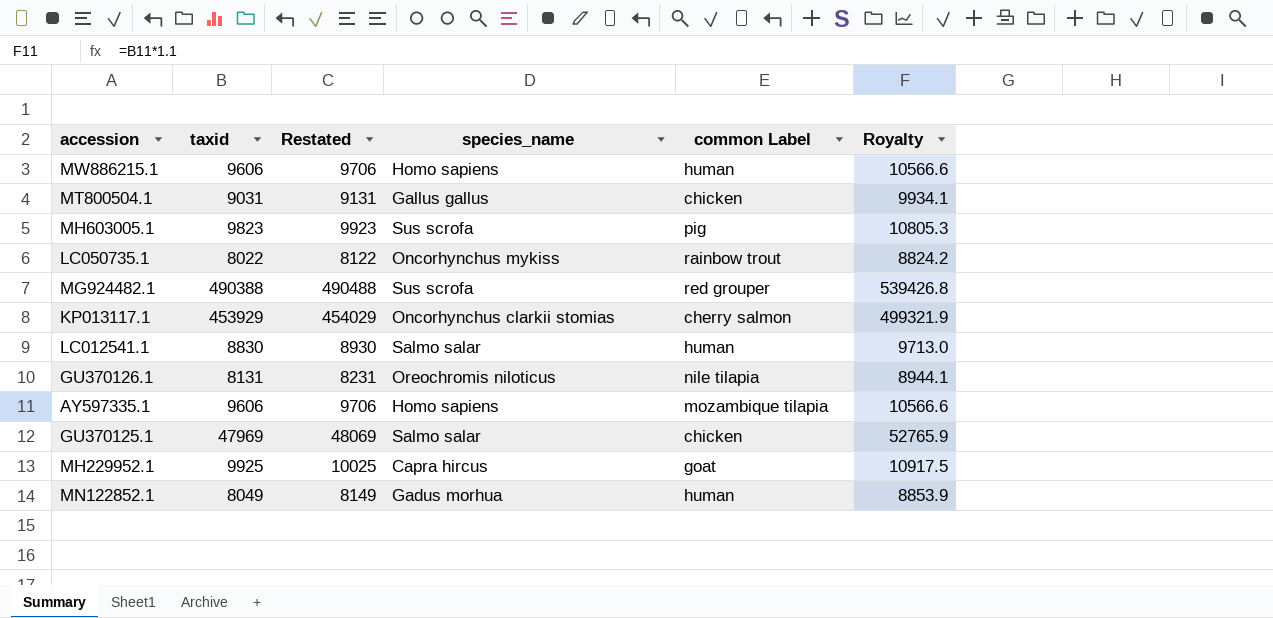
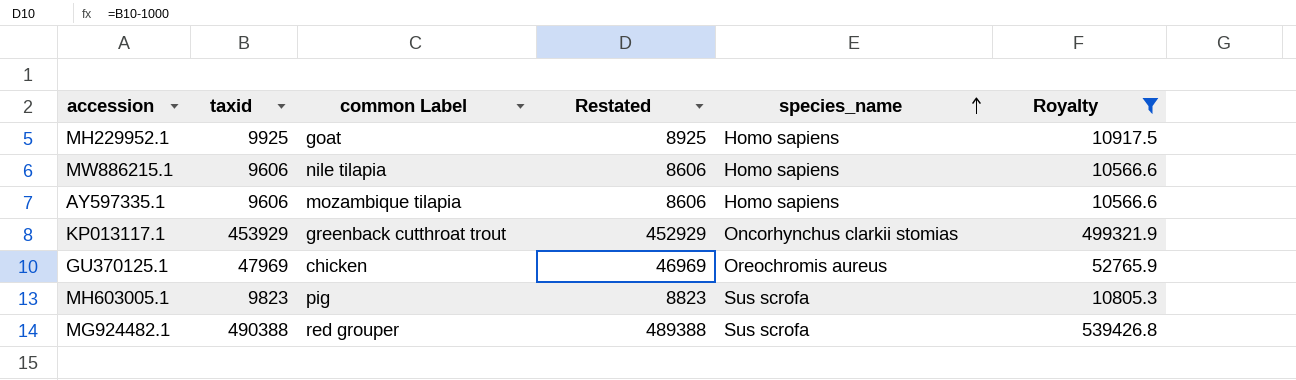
filter: none -> Royalty >= 10566.6
row order: none -> species_name ascending
column common Label | position: 5 -> 3
column Restated | formula: [taxid] + 100 -> [taxid] - 1000
MH229952.1 | species_name: Capra hircus -> Homo sapiens
MW886215.1 | common Label: human -> nile tilapia
KP013117.1 | common Label: cherry salmon -> greenback cutthroat trout
GU370125.1 | species_name: Salmo salar -> Oreochromis aureus

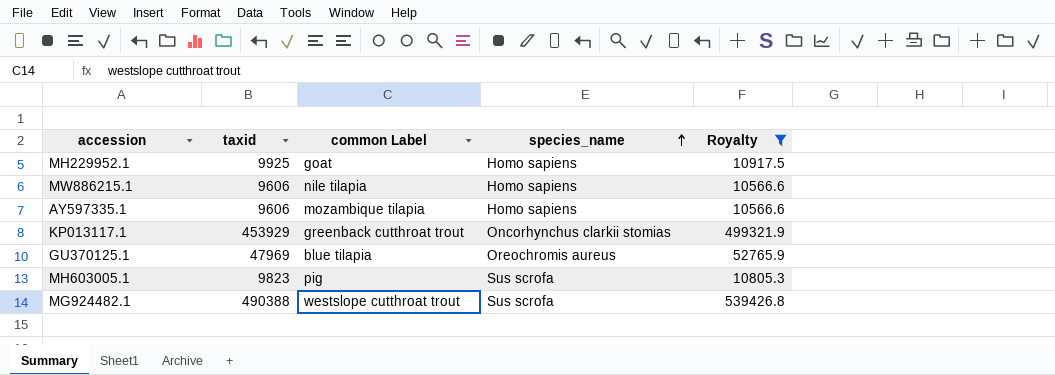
column Restated | formula: [taxid] - 1000 -> none
GU370125.1 | common Label: chicken -> blue tilapia
MG924482.1 | common Label: red grouper -> westslope cutthroat trout

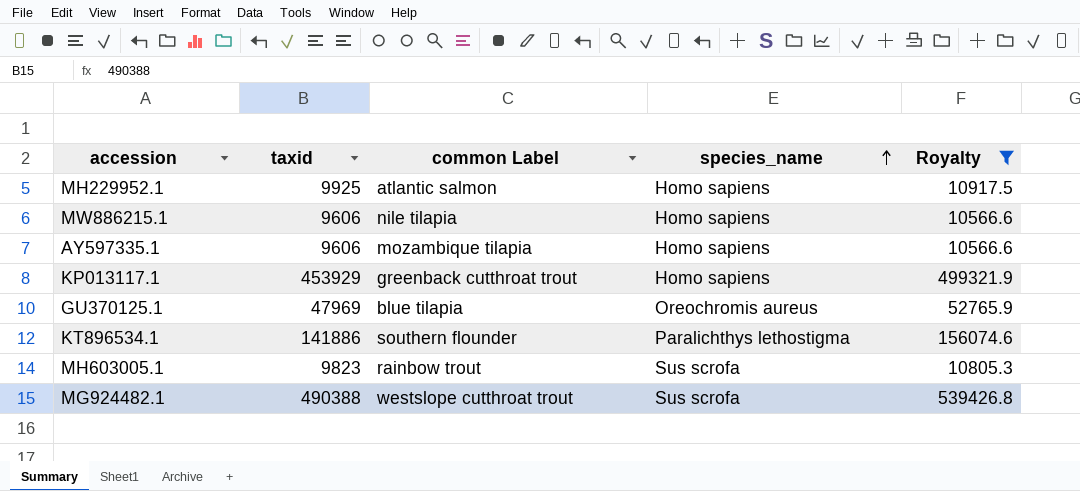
MH229952.1 | common Label: goat -> atlantic salmon
KP013117.1 | species_name: Oncorhynchus clarkii stomias -> Homo sapiens
row KT896534.1: none -> 141886 | southern flounder | Paralichthys lethostigma | 156074.6
MH603005.1 | common Label: pig -> rainbow trout

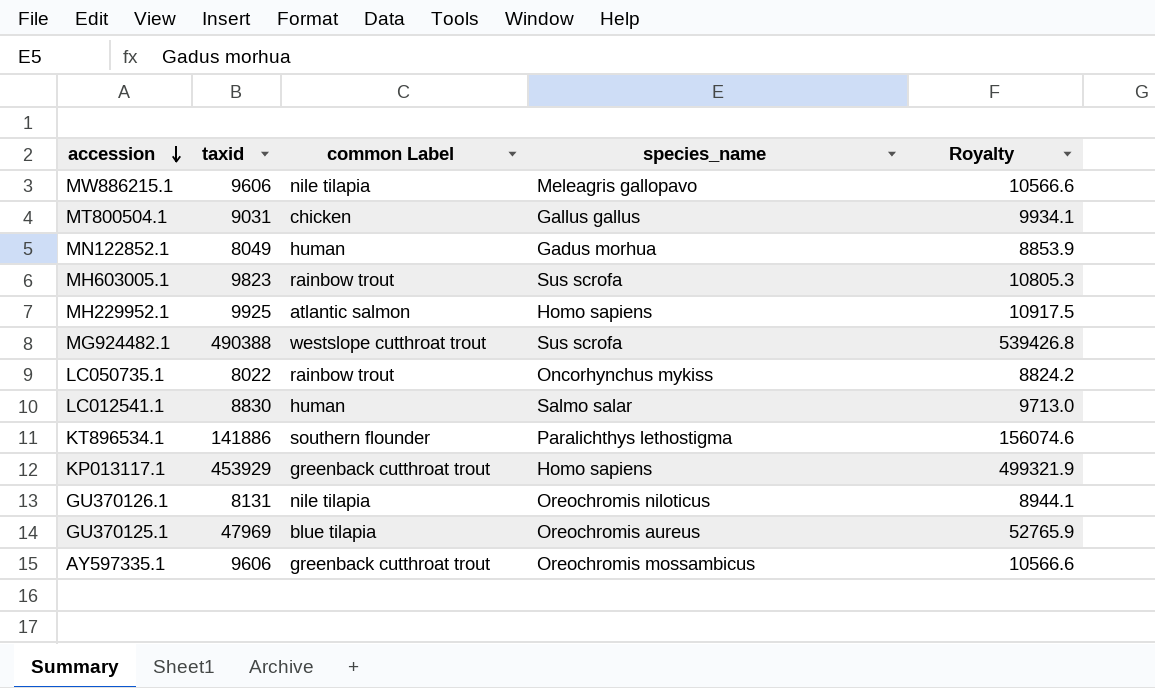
filter: Royalty >= 10566.6 -> none
row order: species_name ascending -> accession descending
MW886215.1 | species_name: Homo sapiens -> Meleagris gallopavo
AY597335.1 | common Label: mozambique tilapia -> greenback cutthroat trout
AY597335.1 | species_name: Homo sapiens -> Oreochromis mossambicus

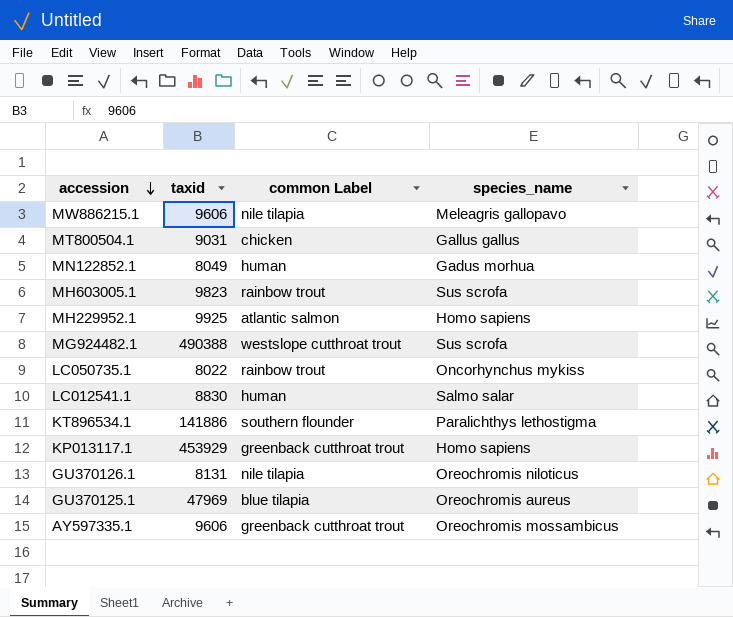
column Royalty | formula: [taxid] * 1.1 -> none

